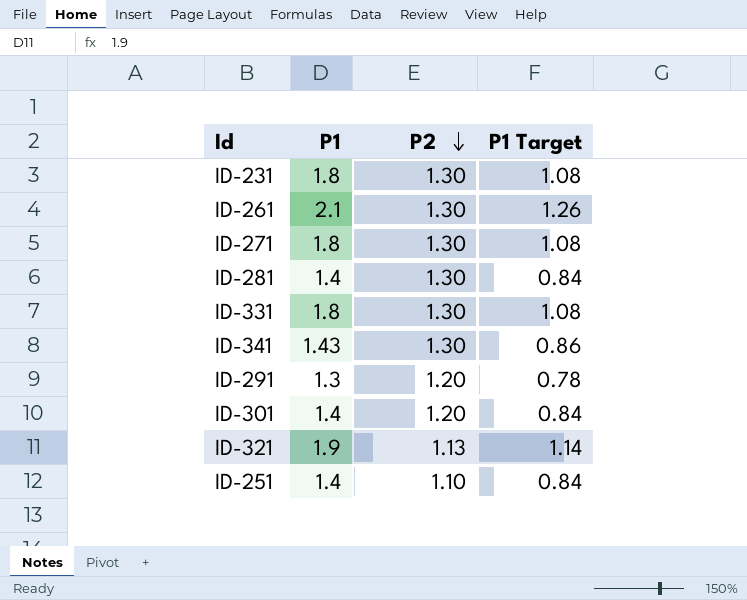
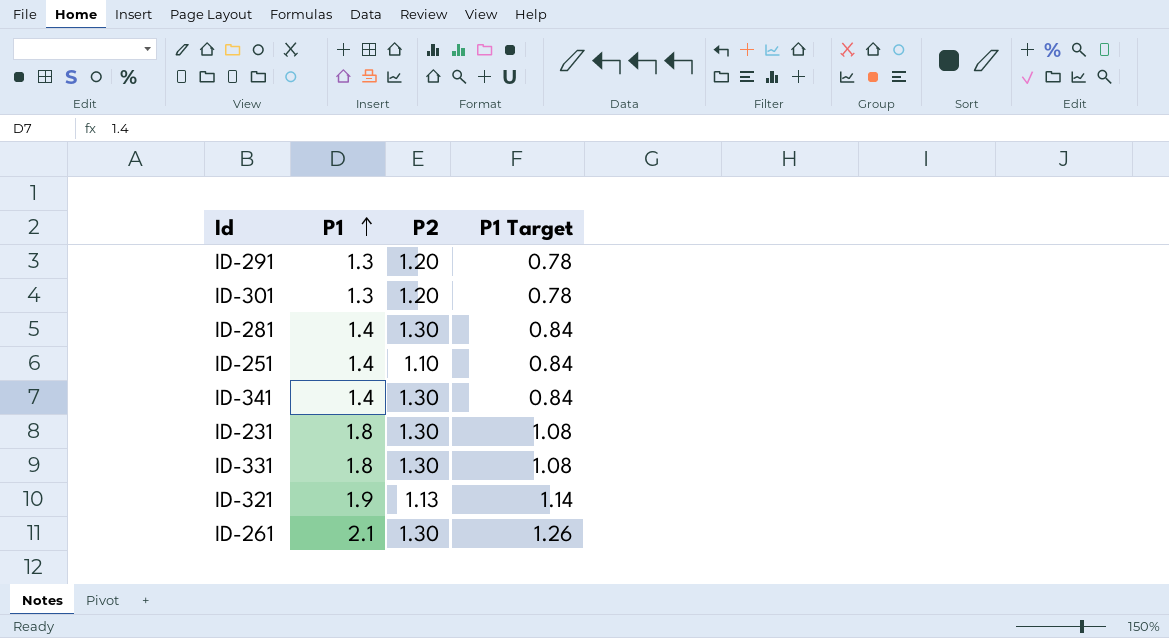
row order: P2 descending -> P1 ascending
row ID-271: 1.8 | 1.30 | 1.08 -> none
ID-301 | P1: 1.4 -> 1.3
ID-301 | P1 Target: 0.84 -> 0.78
ID-341 | P1: 1.43 -> 1.4
ID-341 | P1 Target: 0.86 -> 0.84

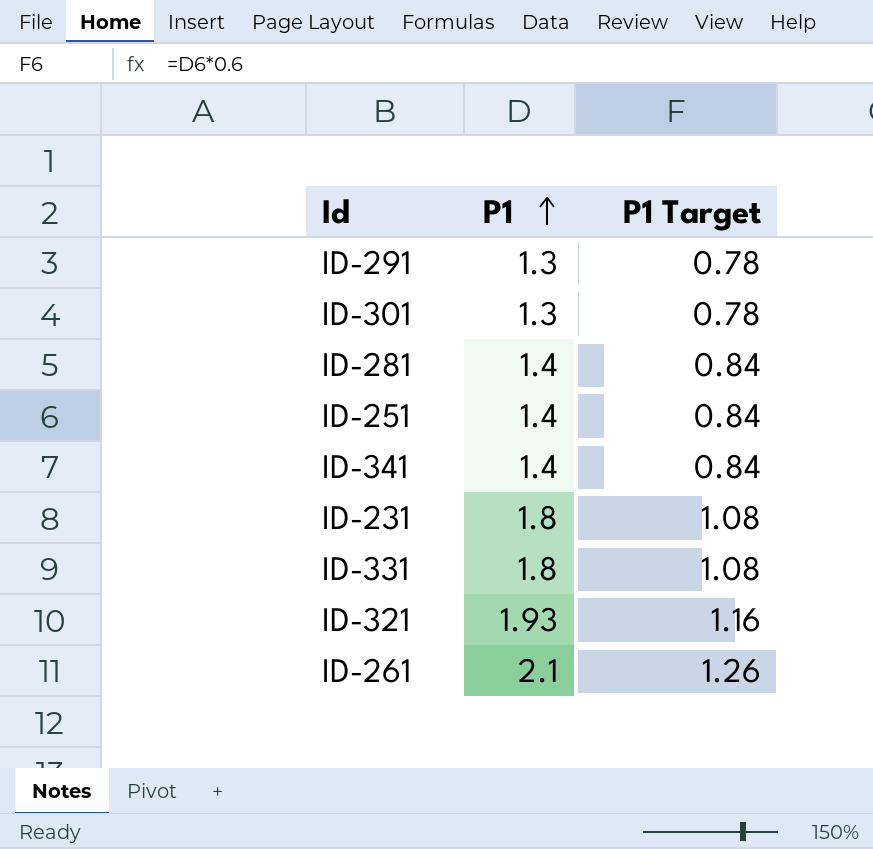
column P2 | position: 3 -> none
ID-321 | P1: 1.9 -> 1.93
ID-321 | P1 Target: 1.14 -> 1.16

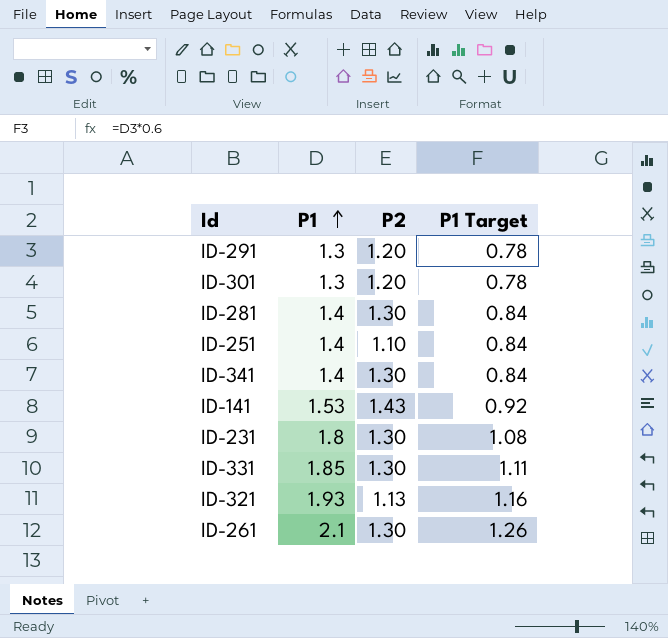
column P2 | position: none -> 3
row ID-141: none -> 1.53 | 1.43 | 0.92
ID-331 | P1: 1.8 -> 1.85
ID-331 | P1 Target: 1.08 -> 1.11

